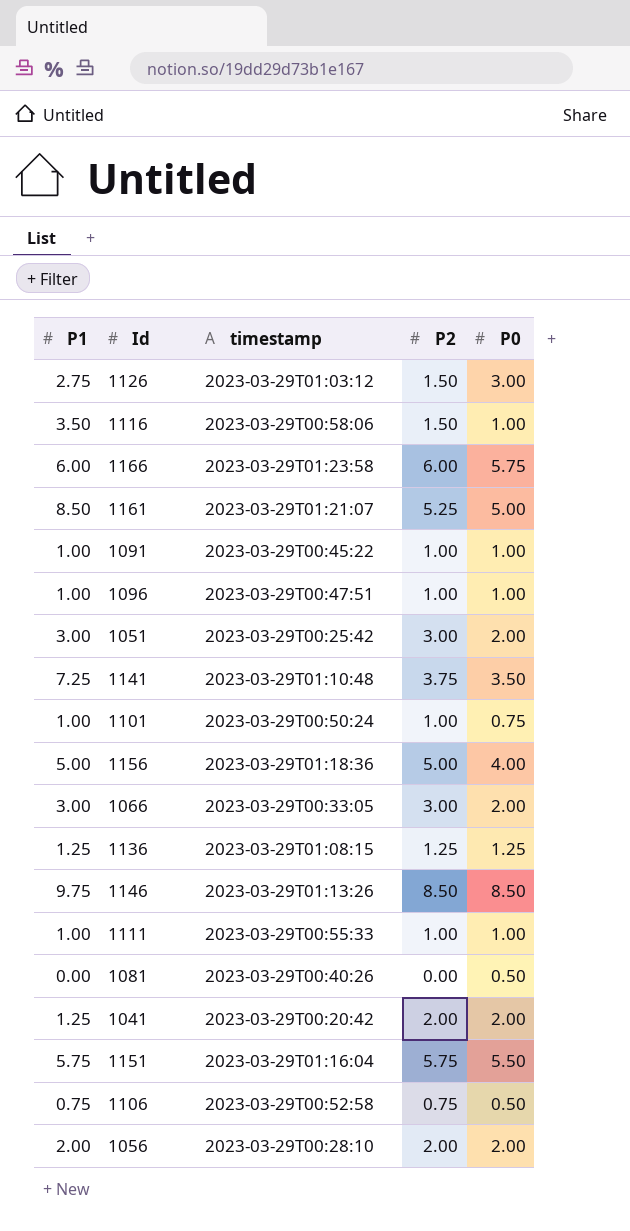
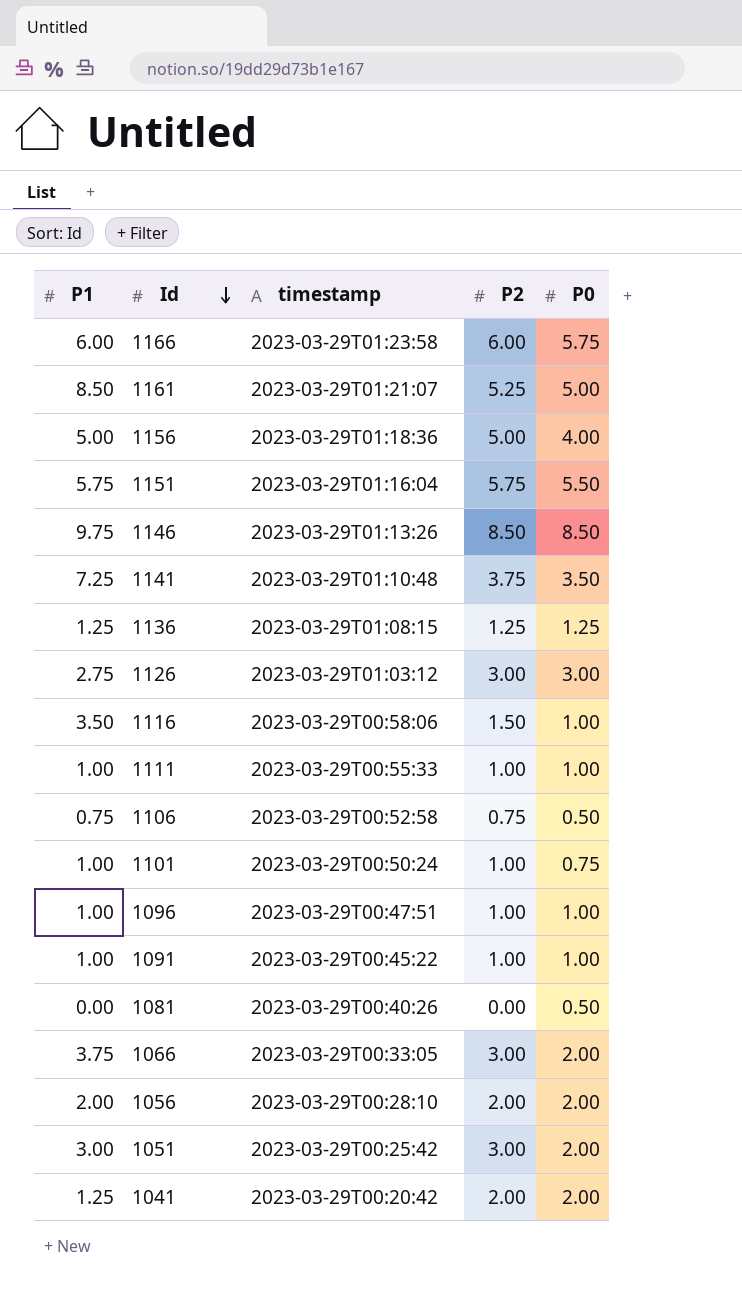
row order: none -> Id descending
1126 | P2: 1.50 -> 3.00
1066 | P1: 3.00 -> 3.75

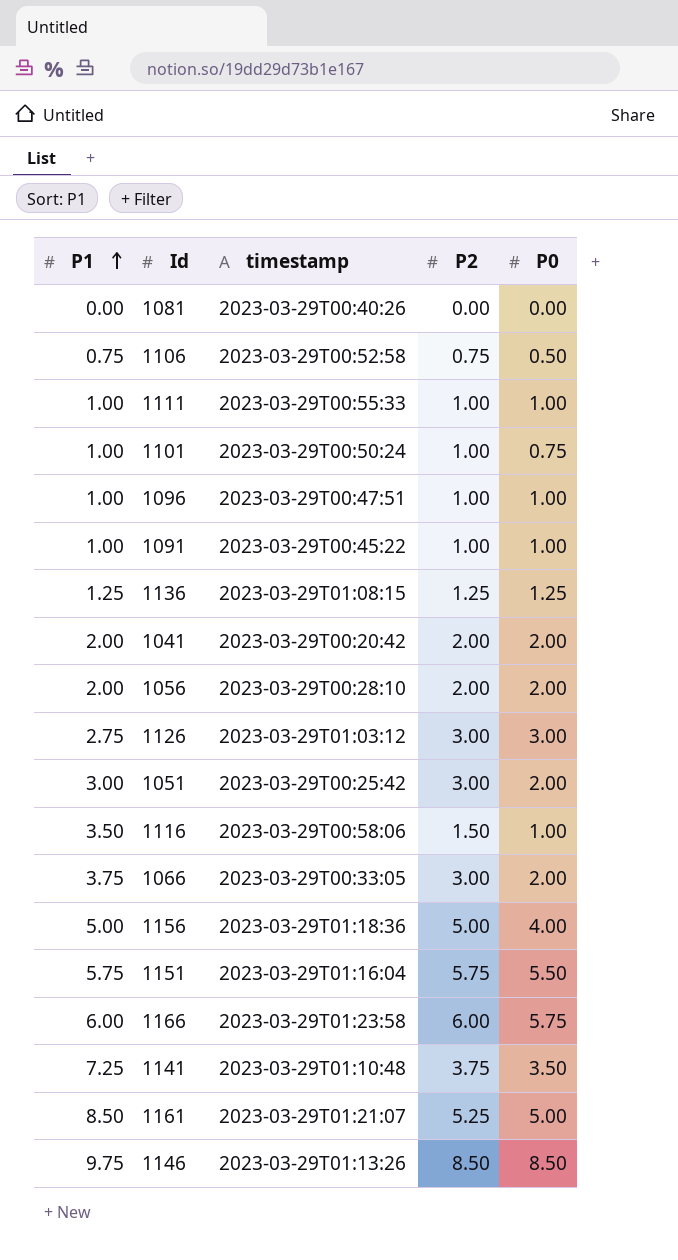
row order: Id descending -> P1 ascending
1081 | P0: 0.50 -> 0.00
1041 | P1: 1.25 -> 2.00

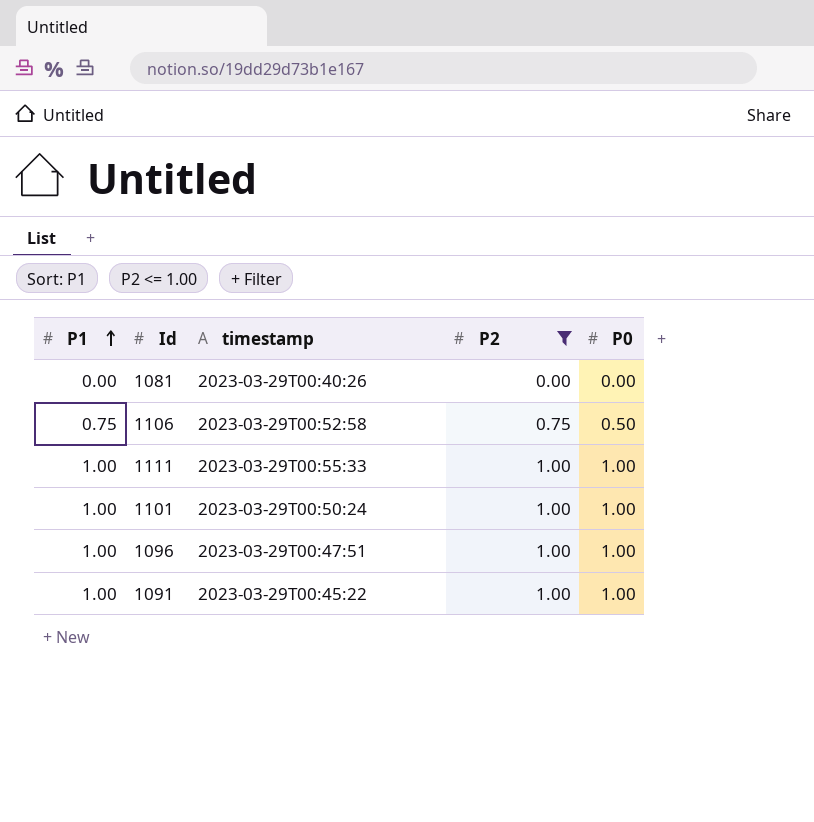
filter: none -> P2 <= 1.00
1101 | P0: 0.75 -> 1.00

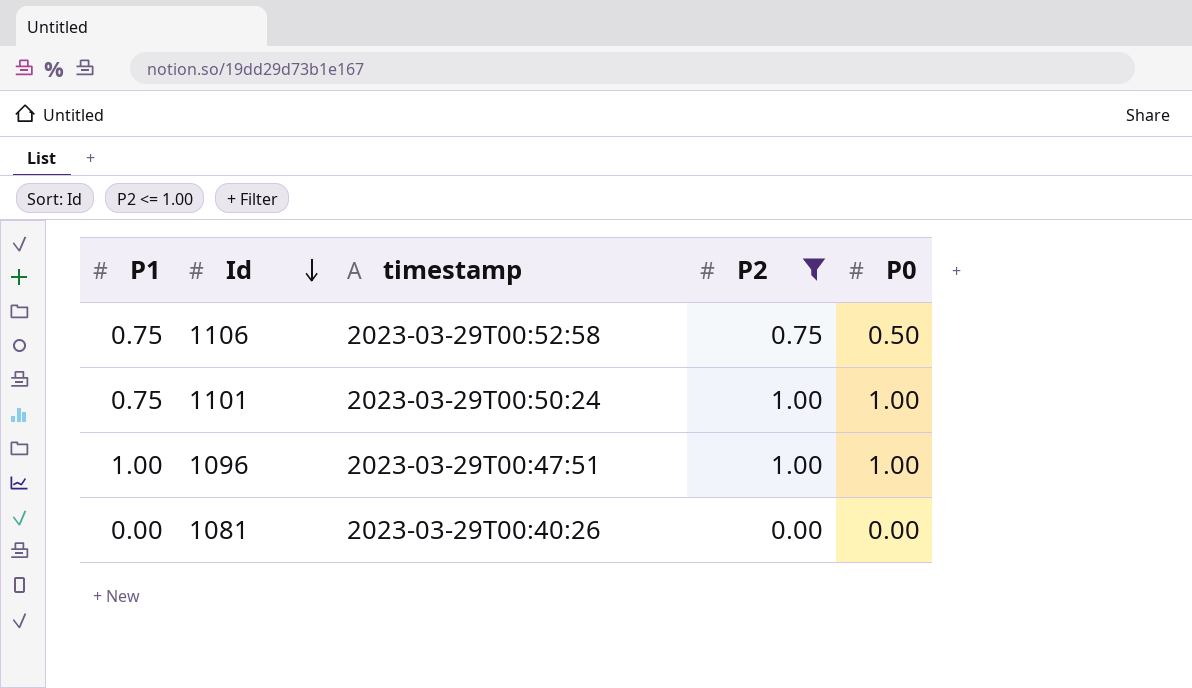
row order: P1 ascending -> Id descending
row 1111: 1.00 | 2023-03-29T00:55:33 | 1.00 | 1.00 -> none
row 1091: 1.00 | 2023-03-29T00:45:22 | 1.00 | 1.00 -> none
1101 | P1: 1.00 -> 0.75

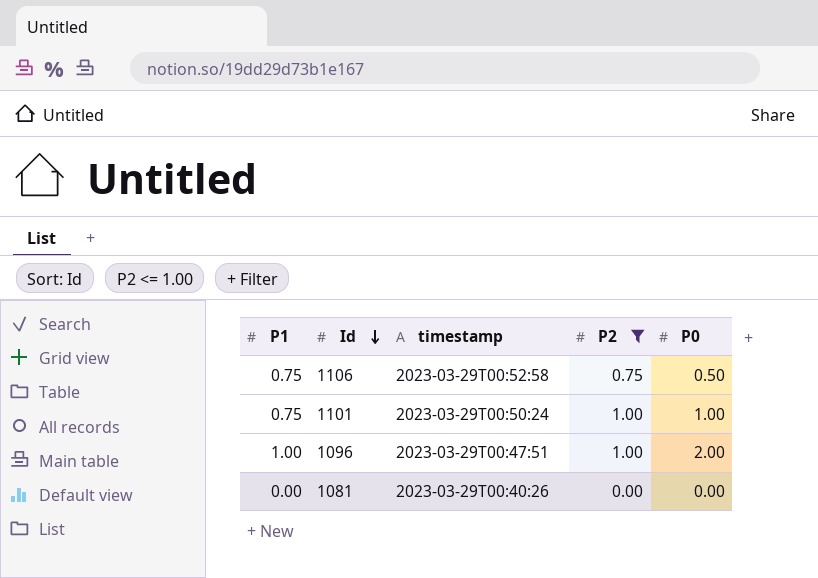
1096 | P0: 1.00 -> 2.00

